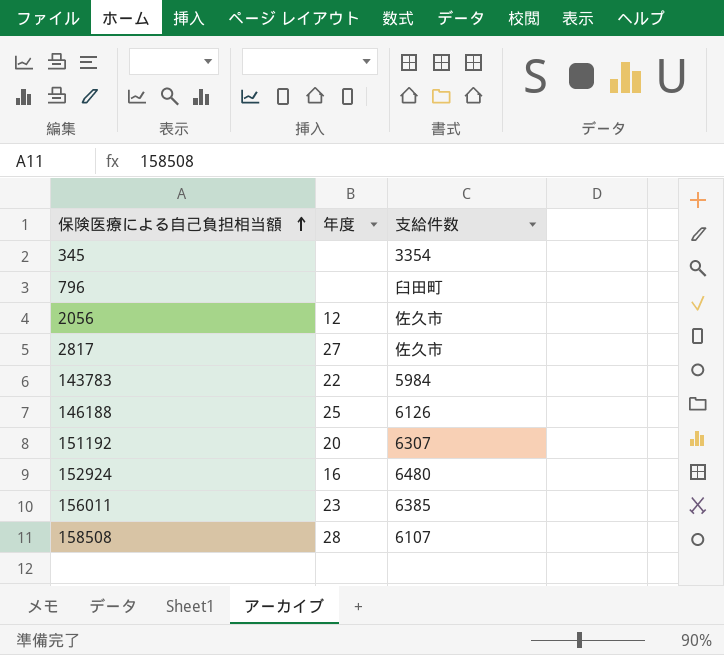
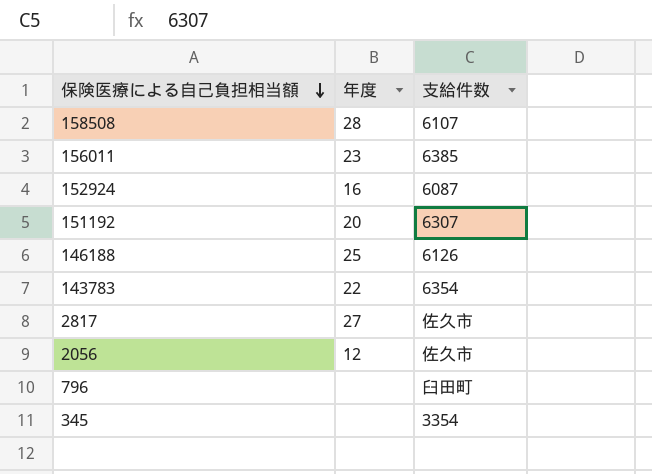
row order: 保険医療による自己負担相当額 ascending -> 保険医療による自己負担相当額 descending
152924 | 支給件数: 6480 -> 6087
143783 | 支給件数: 5984 -> 6354

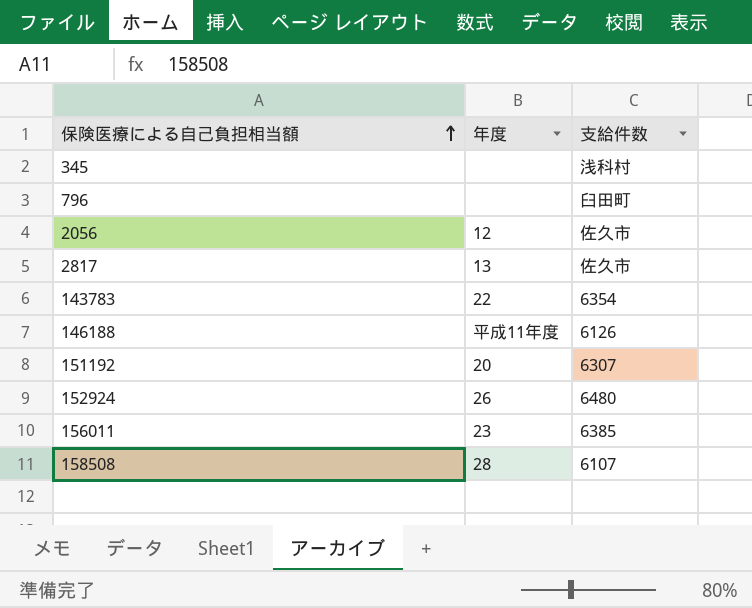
row order: 保険医療による自己負担相当額 descending -> 保険医療による自己負担相当額 ascending
345 | 支給件数: 3354 -> 浅科村
2817 | 年度: 27 -> 13
146188 | 年度: 25 -> 平成11年度
152924 | 年度: 16 -> 26
152924 | 支給件数: 6087 -> 6480

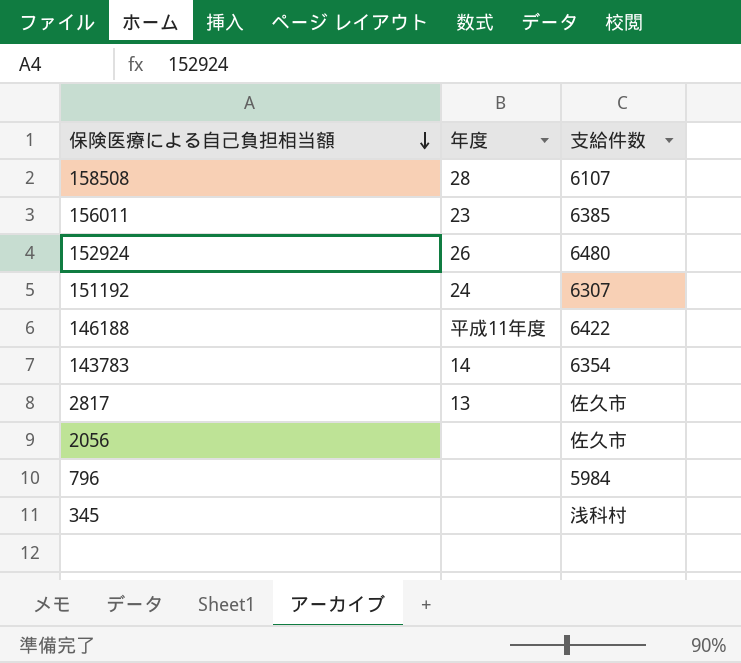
row order: 保険医療による自己負担相当額 ascending -> 保険医療による自己負担相当額 descending
151192 | 年度: 20 -> 24
146188 | 支給件数: 6126 -> 6422
143783 | 年度: 22 -> 14
2056 | 年度: 12 -> none
796 | 支給件数: 臼田町 -> 5984

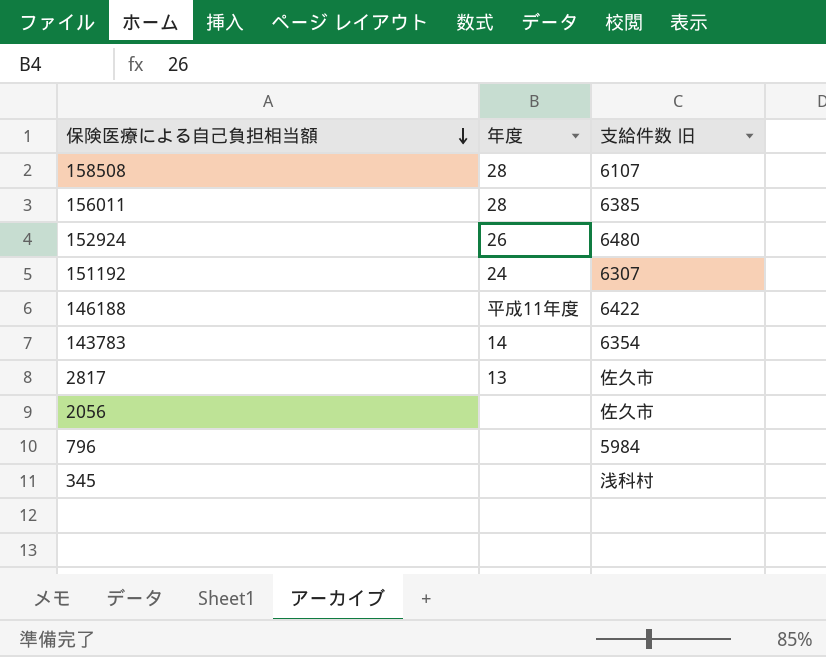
column name: 支給件数 -> 支給件数 旧
156011 | 年度: 23 -> 28

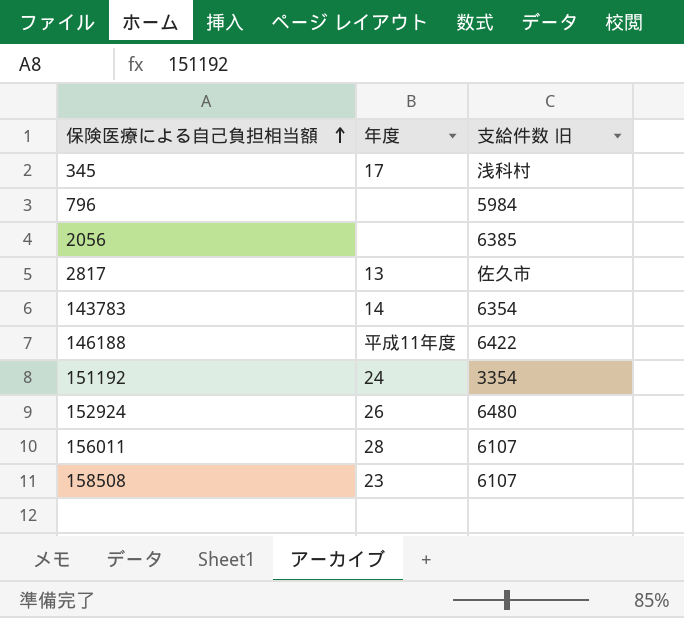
row order: 保険医療による自己負担相当額 descending -> 保険医療による自己負担相当額 ascending
345 | 年度: none -> 17
2056 | 支給件数 旧: 佐久市 -> 6385
151192 | 支給件数 旧: 6307 -> 3354
156011 | 支給件数 旧: 6385 -> 6107
158508 | 年度: 28 -> 23

